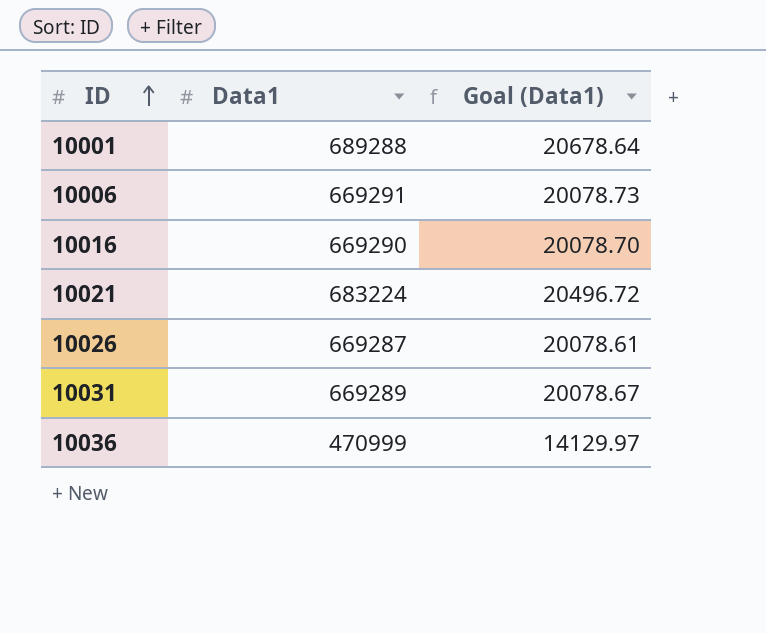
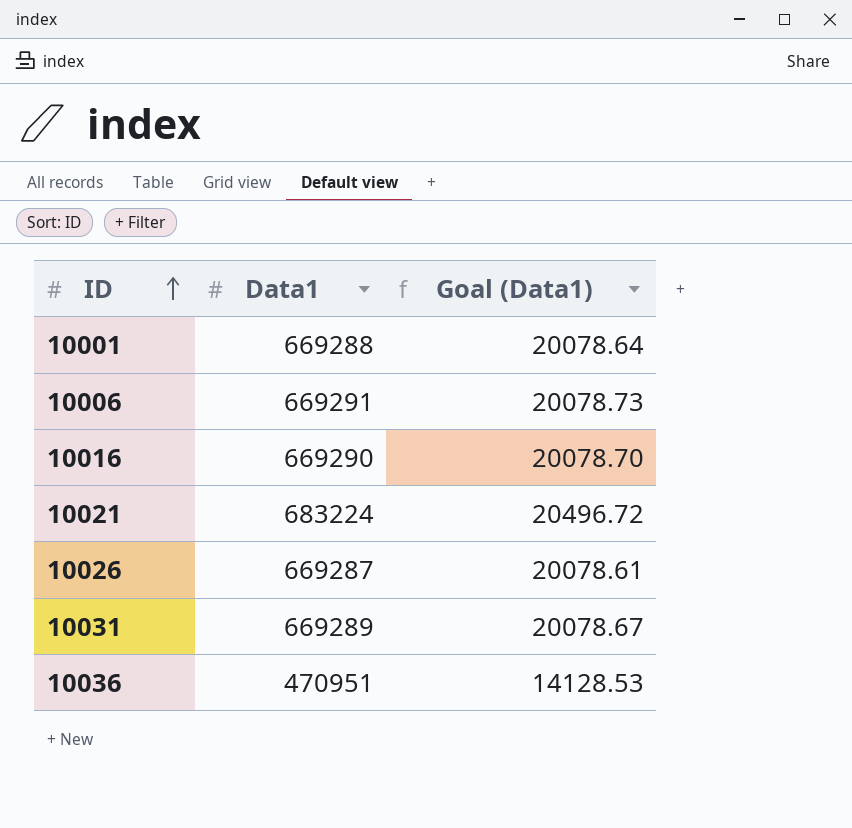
10001 | Data1: 689288 -> 669288
10001 | Goal (Data1): 20678.64 -> 20078.64
10036 | Data1: 470999 -> 470951
10036 | Goal (Data1): 14129.97 -> 14128.53

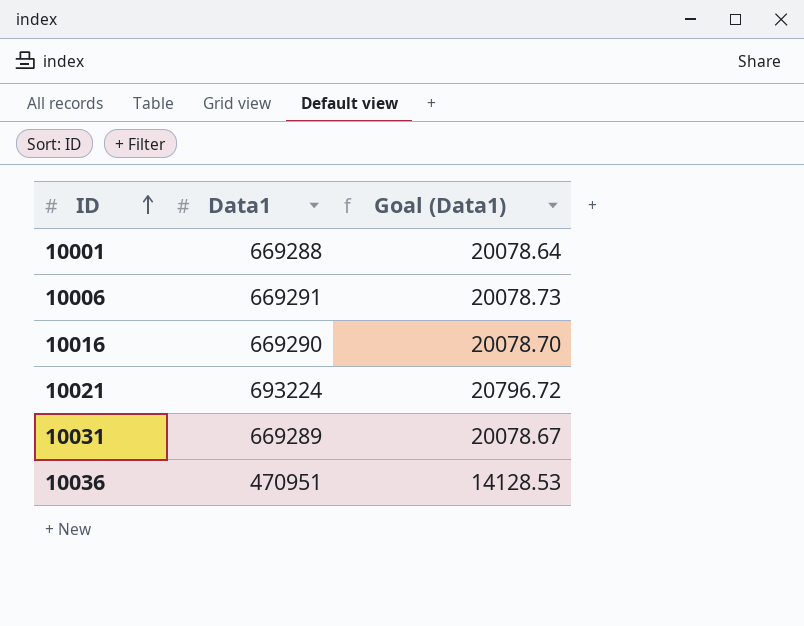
row 10026: 669287 | 20078.61 -> none
10021 | Data1: 683224 -> 693224
10021 | Goal (Data1): 20496.72 -> 20796.72

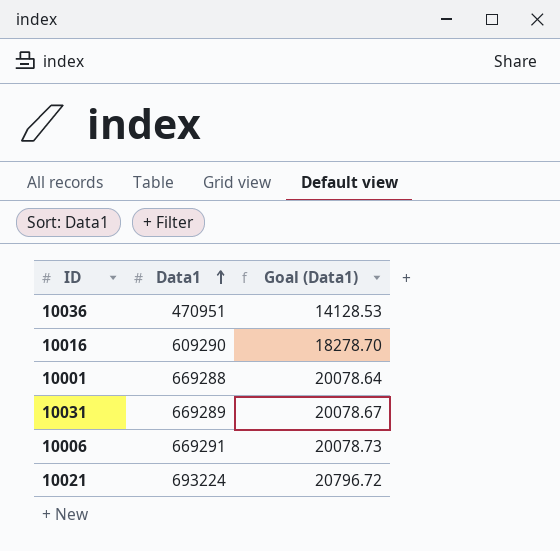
row order: ID ascending -> Data1 ascending
10016 | Data1: 669290 -> 609290
10016 | Goal (Data1): 20078.70 -> 18278.70

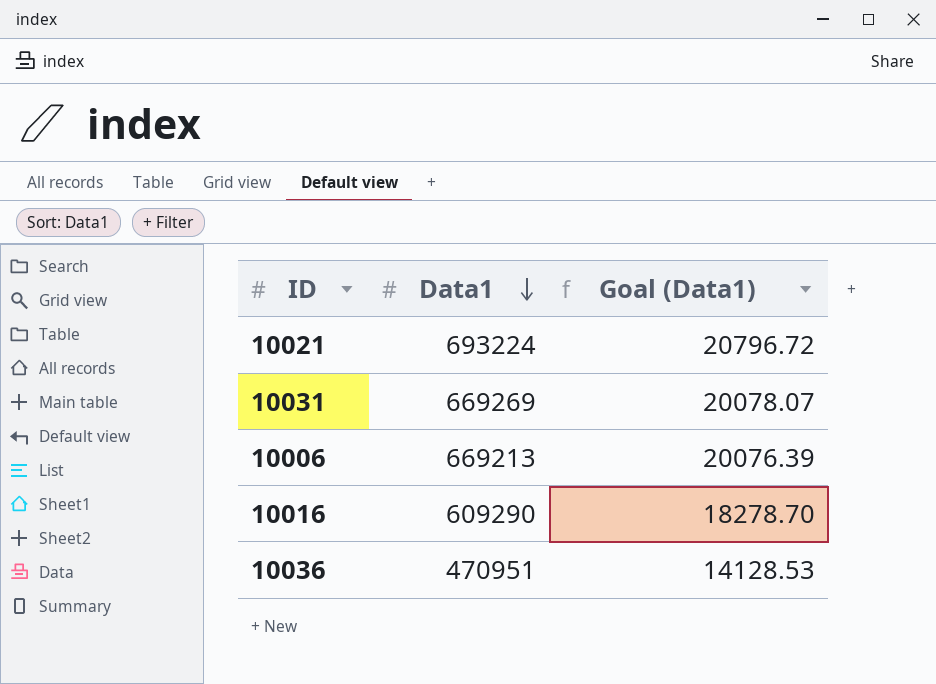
row order: Data1 ascending -> Data1 descending
row 10001: 669288 | 20078.64 -> none
10031 | Data1: 669289 -> 669269
10031 | Goal (Data1): 20078.67 -> 20078.07
10006 | Data1: 669291 -> 669213
10006 | Goal (Data1): 20078.73 -> 20076.39

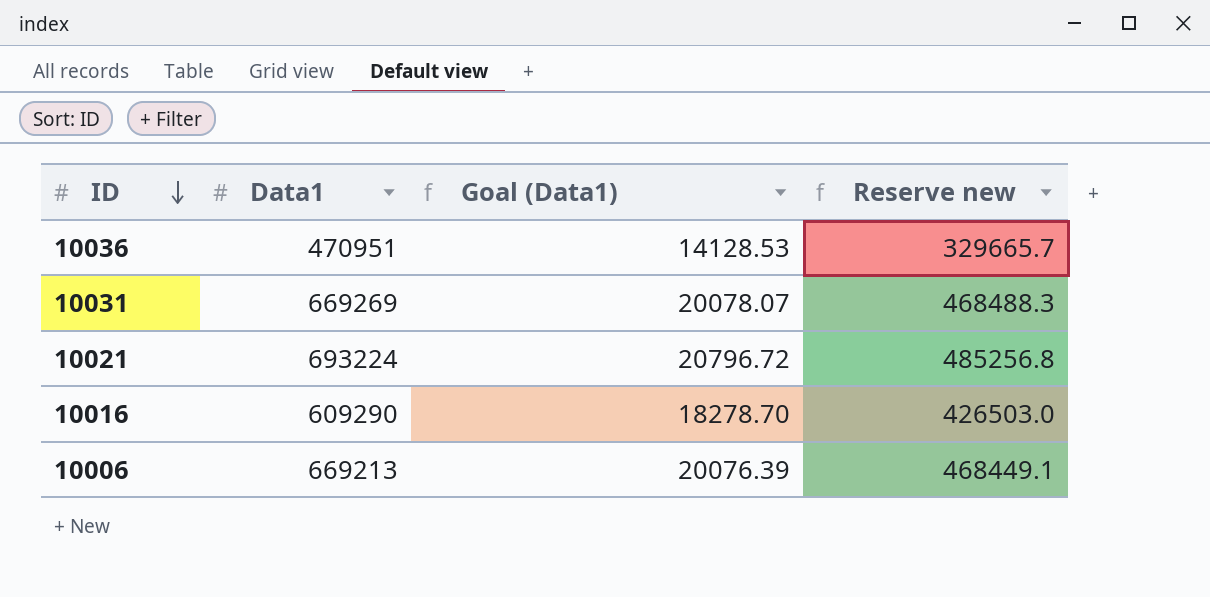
row order: Data1 descending -> ID descending
column Reserve new | formula: none -> [Data1] * 0.7

